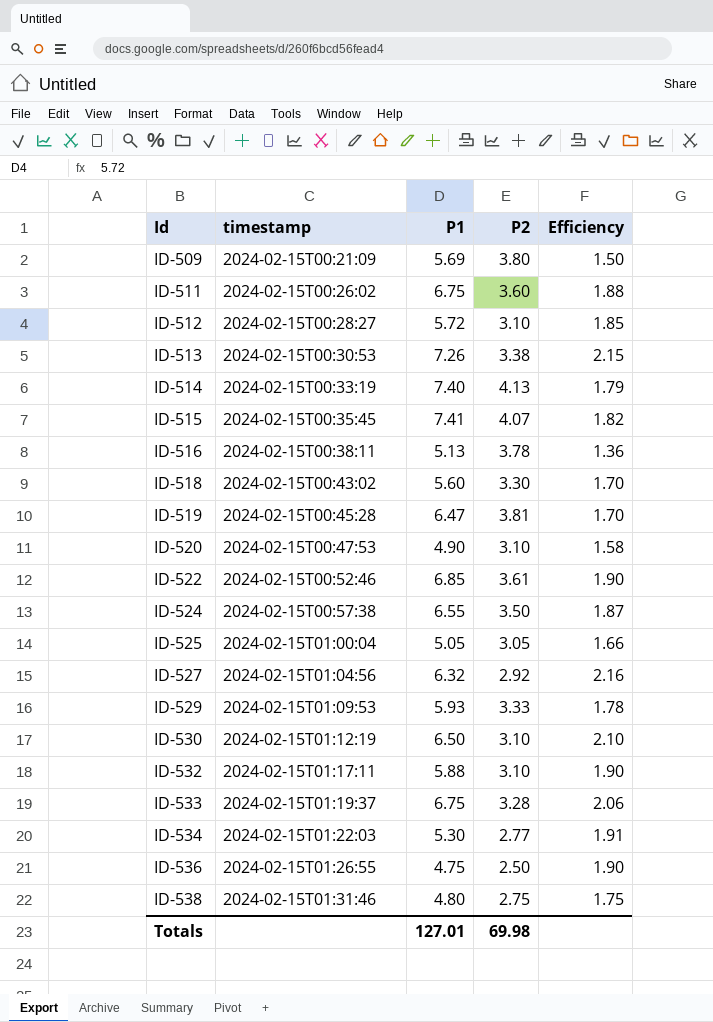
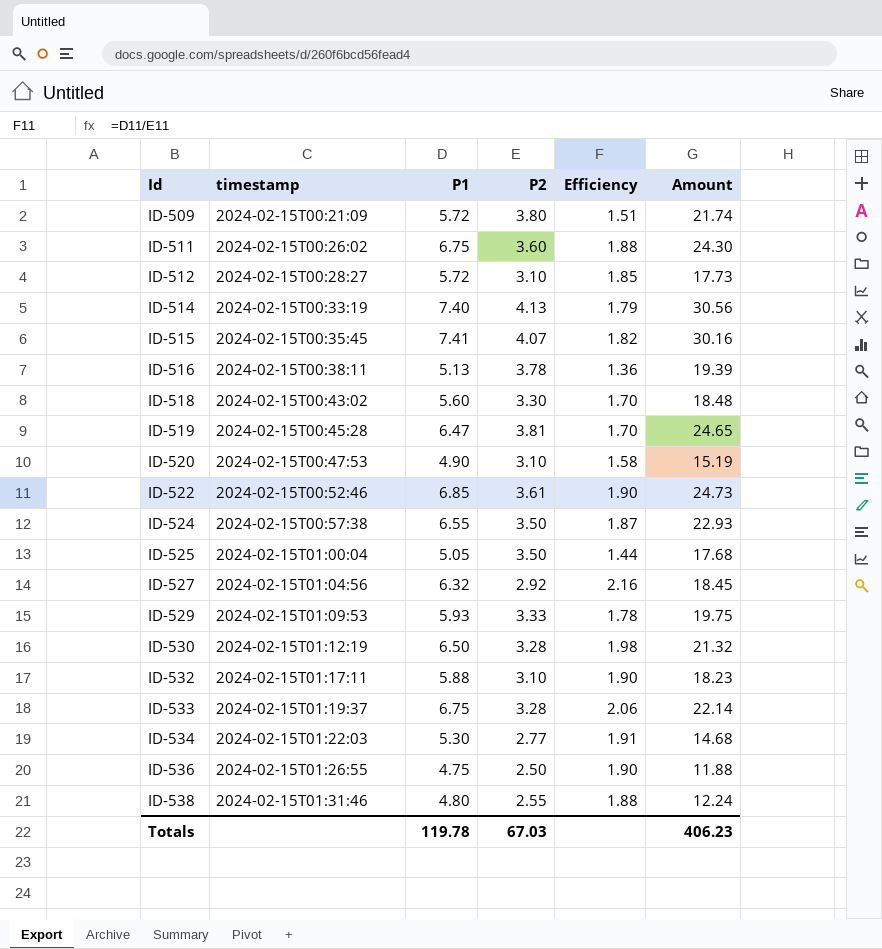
column Amount | formula: none -> [P1] * [P2]
row ID-513: 2024-02-15T00:30:53 | 7.26 | 3.38 | 2.15 -> none
ID-509 | P1: 5.69 -> 5.72
ID-509 | Efficiency: 1.50 -> 1.51
ID-525 | P2: 3.05 -> 3.50
ID-525 | Efficiency: 1.66 -> 1.44
ID-530 | P2: 3.10 -> 3.28
ID-530 | Efficiency: 2.10 -> 1.98
ID-538 | P2: 2.75 -> 2.55
ID-538 | Efficiency: 1.75 -> 1.88
Totals | P1: 127.01 -> 119.78
Totals | P2: 69.98 -> 67.03

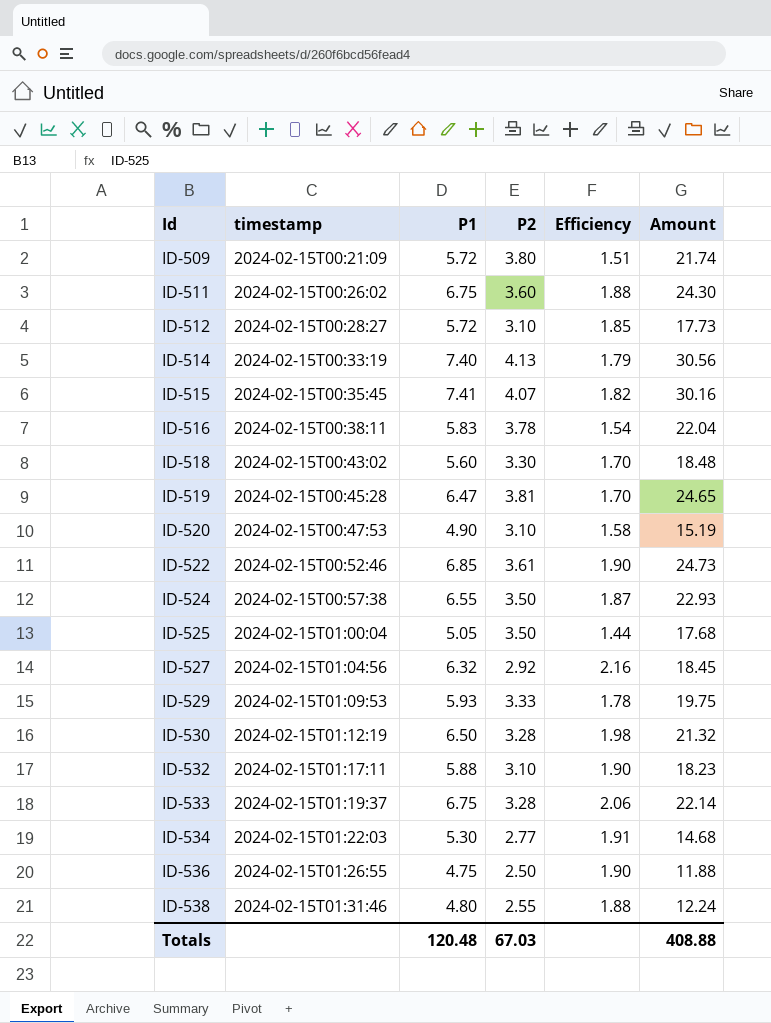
ID-516 | P1: 5.13 -> 5.83
ID-516 | Efficiency: 1.36 -> 1.54
ID-516 | Amount: 19.39 -> 22.04
Totals | P1: 119.78 -> 120.48
Totals | Amount: 406.23 -> 408.88

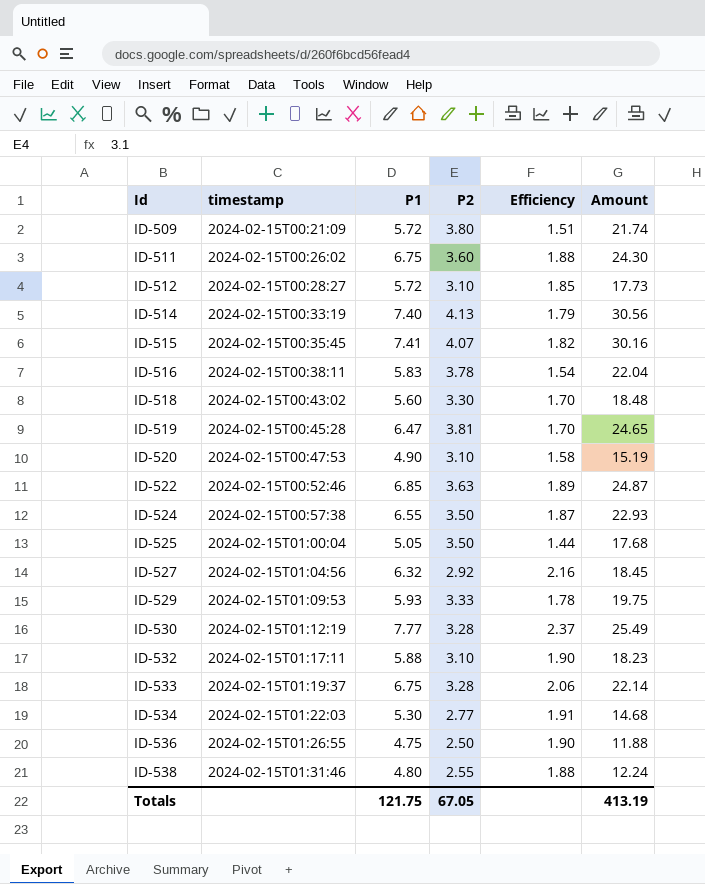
ID-522 | P2: 3.61 -> 3.63
ID-522 | Efficiency: 1.90 -> 1.89
ID-522 | Amount: 24.73 -> 24.87
ID-530 | P1: 6.50 -> 7.77
ID-530 | Efficiency: 1.98 -> 2.37
ID-530 | Amount: 21.32 -> 25.49
Totals | P1: 120.48 -> 121.75
Totals | P2: 67.03 -> 67.05
Totals | Amount: 408.88 -> 413.19

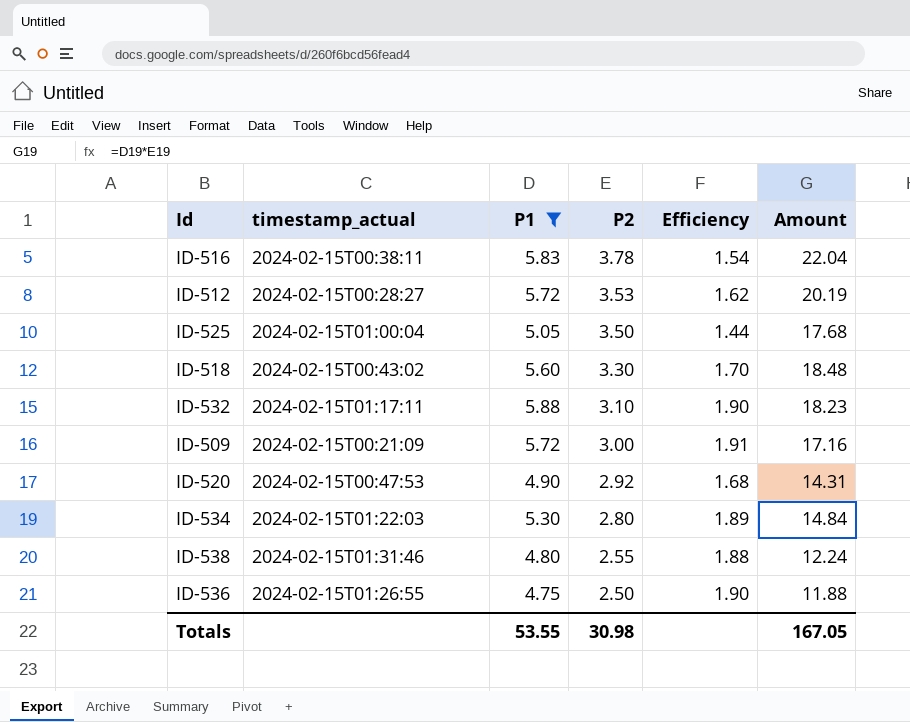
filter: none -> P1 <= 5.88
row order: Id ascending -> P2 descending
column name: timestamp -> timestamp_actual
ID-512 | P2: 3.10 -> 3.53
ID-512 | Efficiency: 1.85 -> 1.62
ID-512 | Amount: 17.73 -> 20.19
ID-509 | P2: 3.80 -> 3.00
ID-509 | Efficiency: 1.51 -> 1.91
ID-509 | Amount: 21.74 -> 17.16
ID-520 | P2: 3.10 -> 2.92
ID-520 | Efficiency: 1.58 -> 1.68
ID-520 | Amount: 15.19 -> 14.31
ID-534 | P2: 2.77 -> 2.80
ID-534 | Efficiency: 1.91 -> 1.89
ID-534 | Amount: 14.68 -> 14.84
Totals | P1: 121.75 -> 53.55
Totals | P2: 67.05 -> 30.98
Totals | Amount: 413.19 -> 167.05

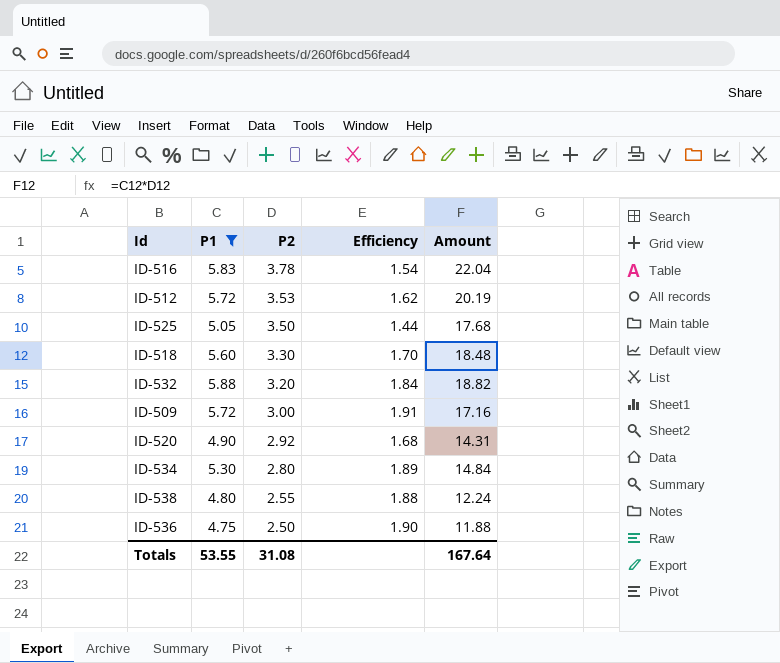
column timestamp_actual | position: 2 -> none
ID-532 | P2: 3.10 -> 3.20
ID-532 | Efficiency: 1.90 -> 1.84
ID-532 | Amount: 18.23 -> 18.82
Totals | P2: 30.98 -> 31.08
Totals | Amount: 167.05 -> 167.64

